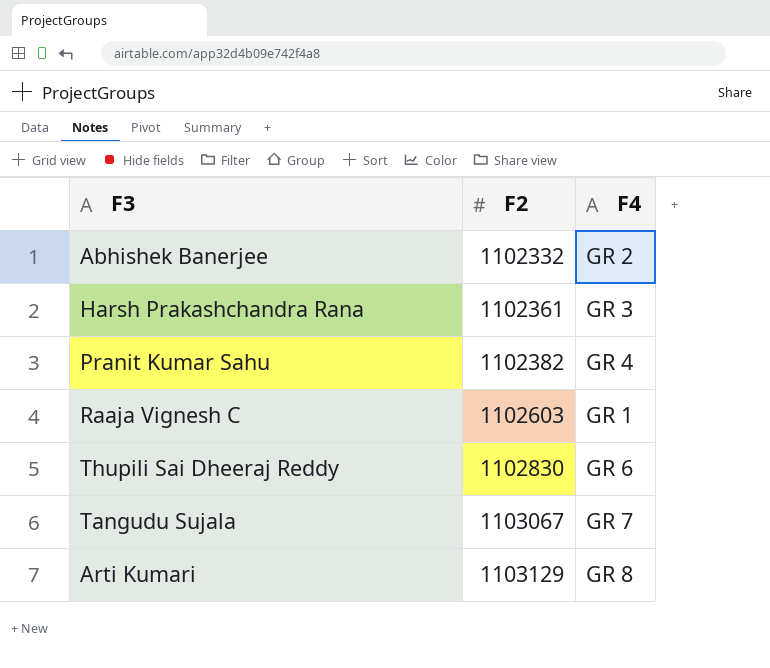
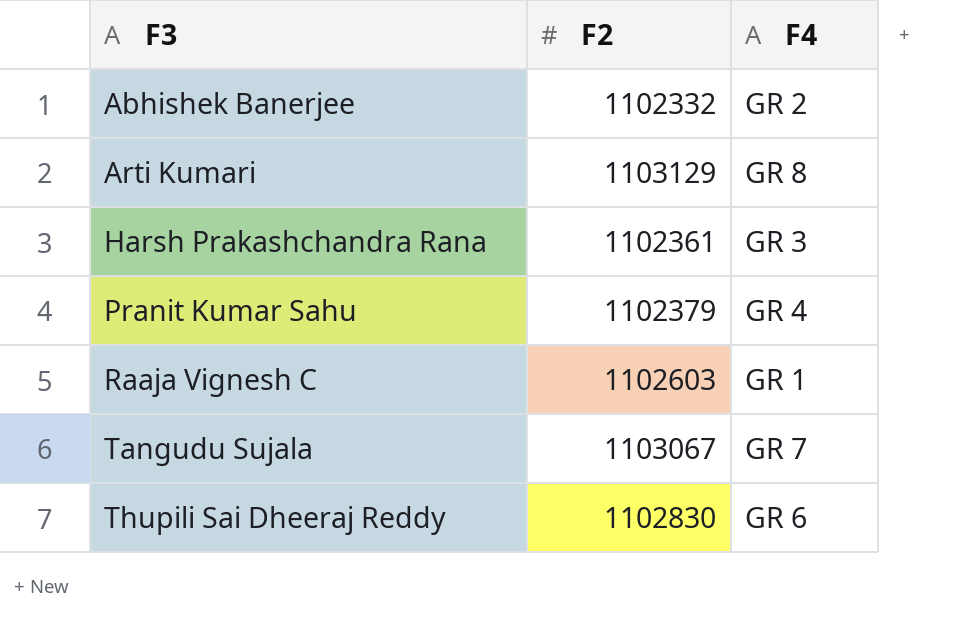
row order: F2 ascending -> F3 ascending
Pranit Kumar Sahu | F2: 1102382 -> 1102379

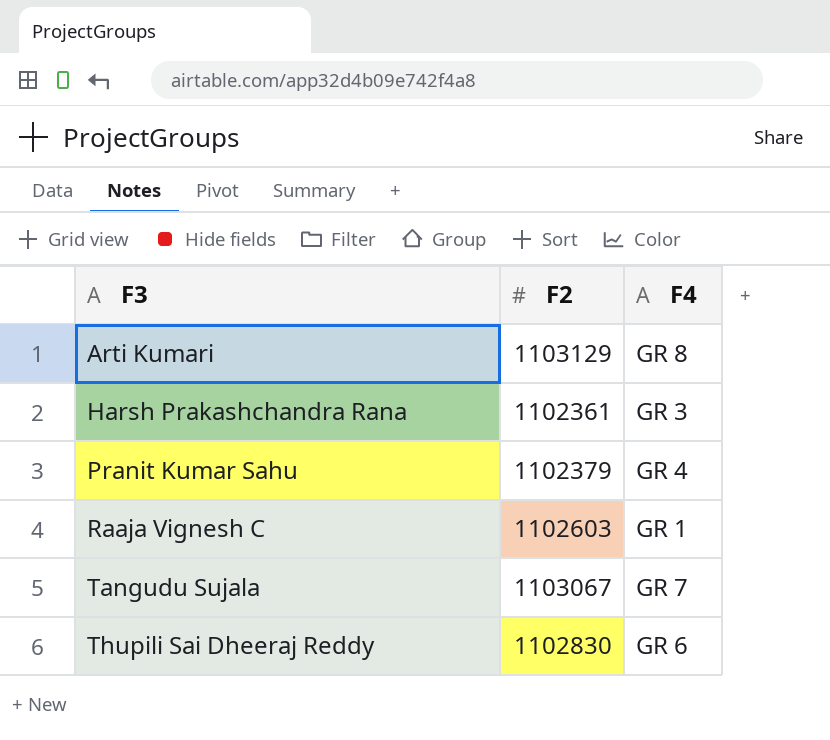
row Abhishek Banerjee: 1102332 | GR 2 -> none

